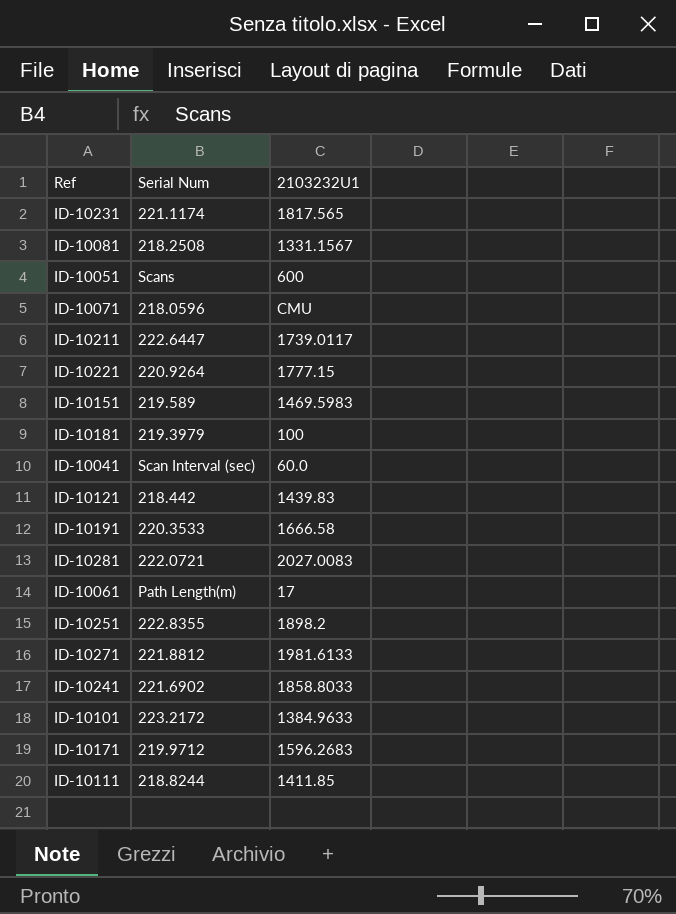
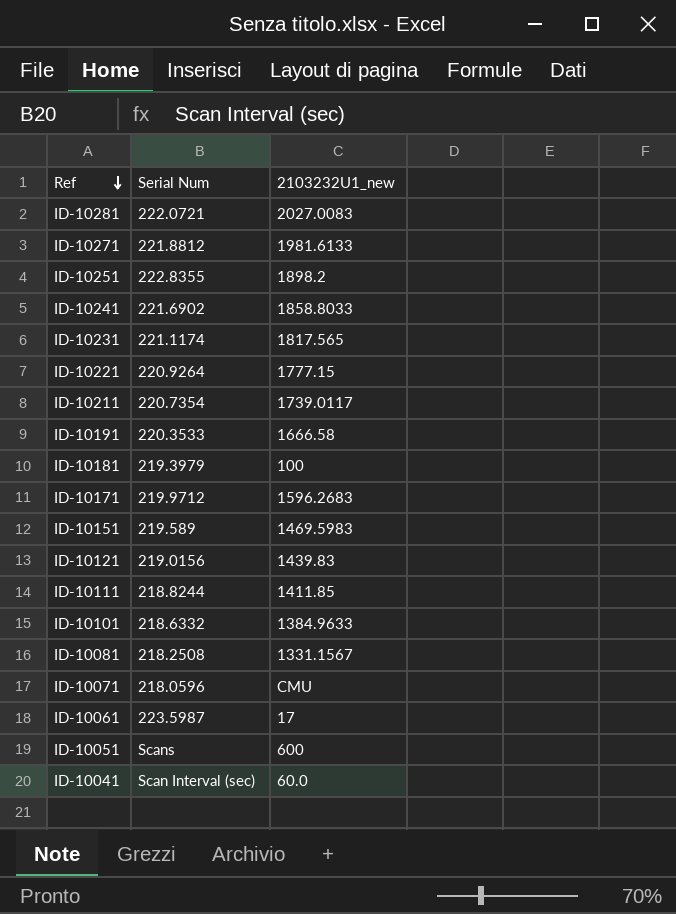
row order: none -> Ref descending
column name: 2103232U1 -> 2103232U1_new
ID-10211 | Serial Num: 222.6447 -> 220.7354
ID-10121 | Serial Num: 218.442 -> 219.0156
ID-10101 | Serial Num: 223.2172 -> 218.6332
ID-10061 | Serial Num: Path Length(m) -> 223.5987

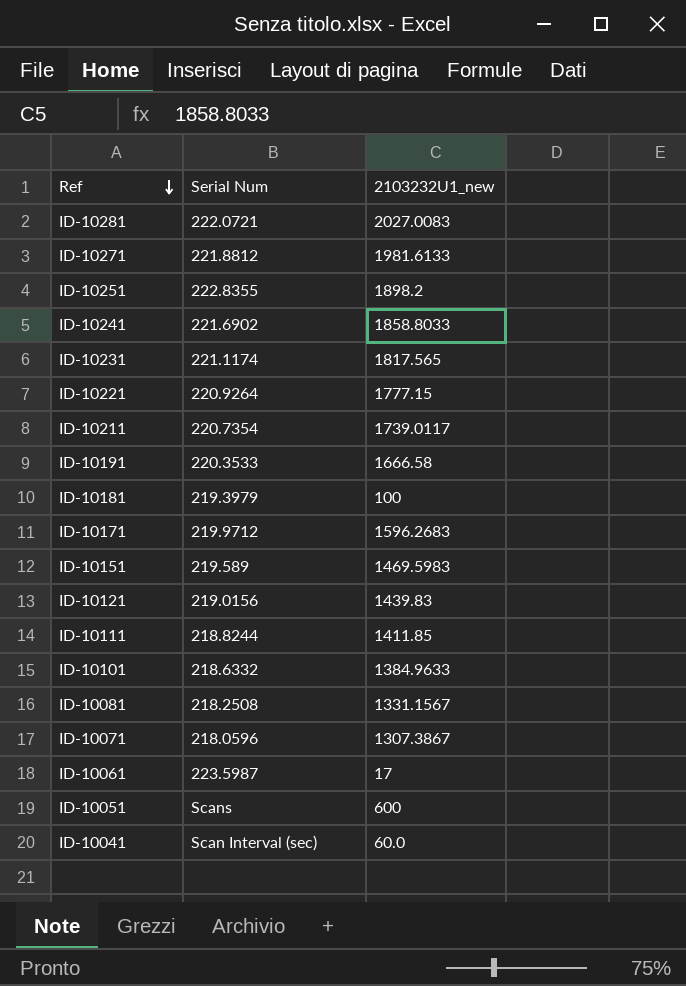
ID-10071 | 2103232U1_new: CMU -> 1307.3867

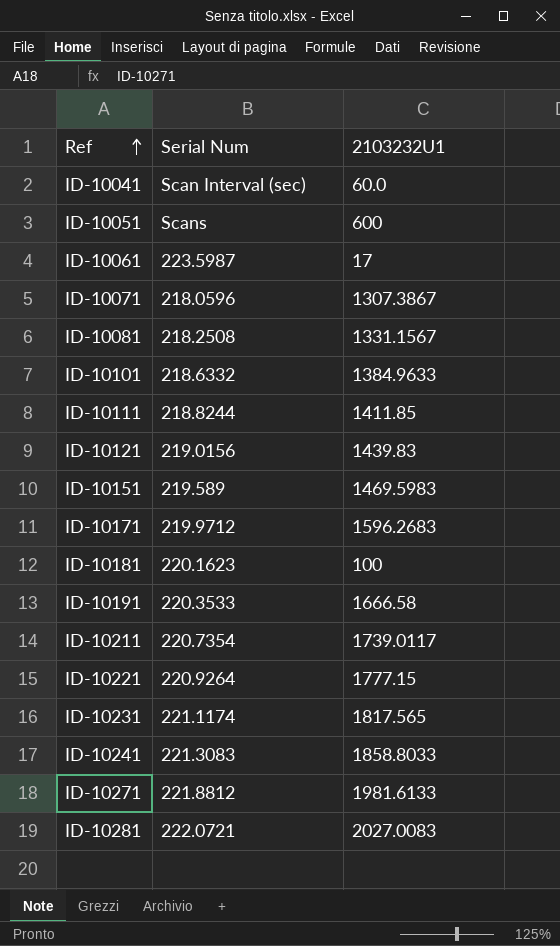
row order: Ref descending -> Ref ascending
column name: 2103232U1_new -> 2103232U1
row ID-10251: 222.8355 | 1898.2 -> none
ID-10181 | Serial Num: 219.3979 -> 220.1623
ID-10241 | Serial Num: 221.6902 -> 221.3083

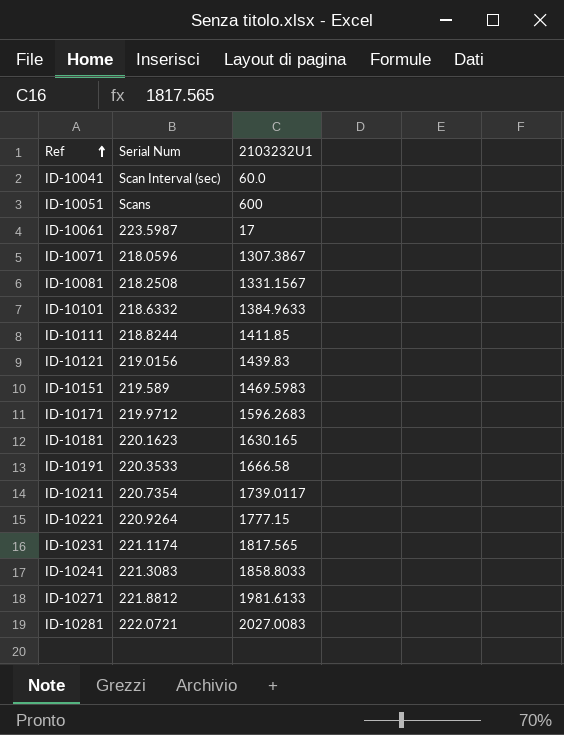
ID-10181 | 2103232U1: 100 -> 1630.165

